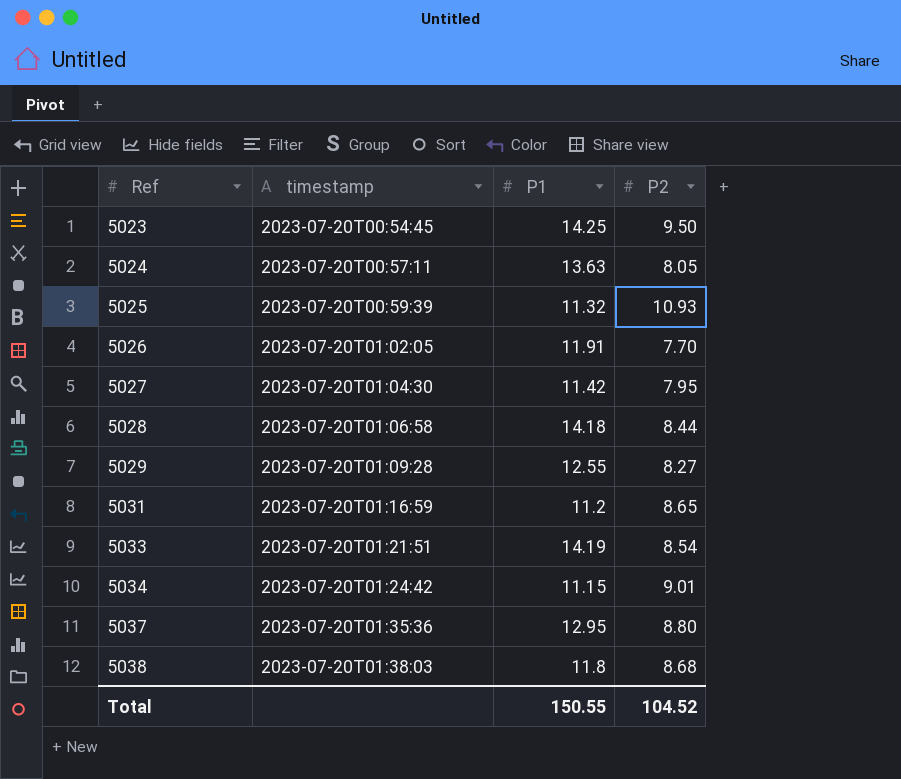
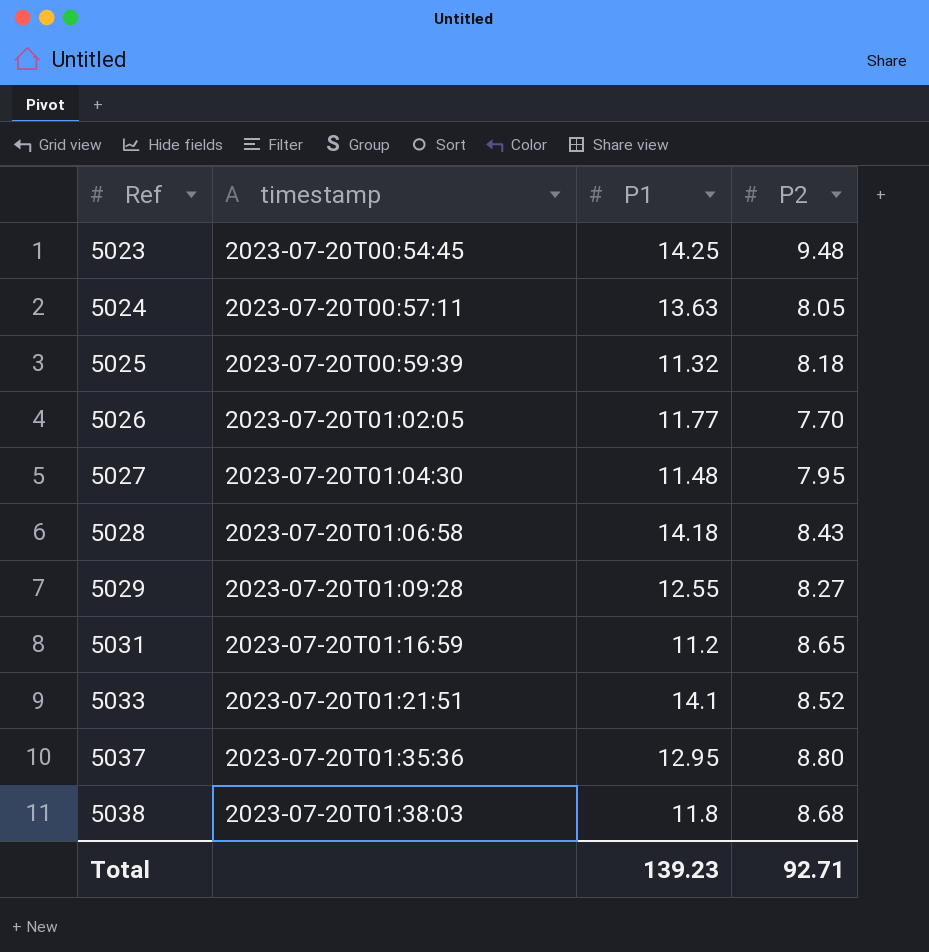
row 5034: 2023-07-20T01:24:42 | 11.15 | 9.01 -> none
5023 | P2: 9.50 -> 9.48
5025 | P2: 10.93 -> 8.18
5026 | P1: 11.91 -> 11.77
5027 | P1: 11.42 -> 11.48
5028 | P2: 8.44 -> 8.43
5033 | P1: 14.19 -> 14.1
5033 | P2: 8.54 -> 8.52
Total | P1: 150.55 -> 139.23
Total | P2: 104.52 -> 92.71

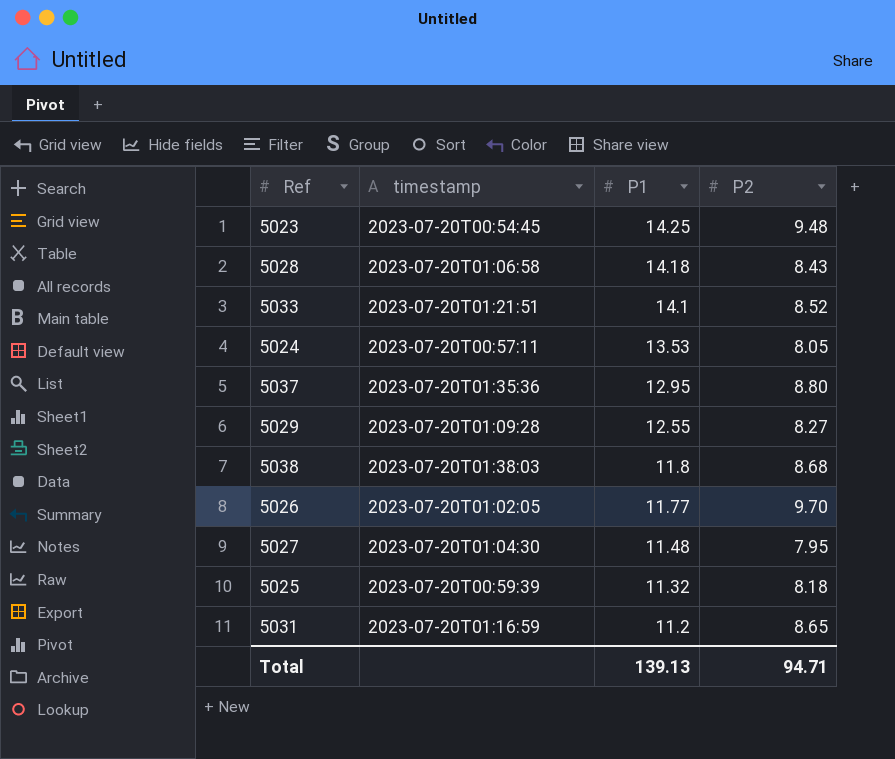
row order: Ref ascending -> P1 descending
5024 | P1: 13.63 -> 13.53
5026 | P2: 7.70 -> 9.70
Total | P1: 139.23 -> 139.13
Total | P2: 92.71 -> 94.71

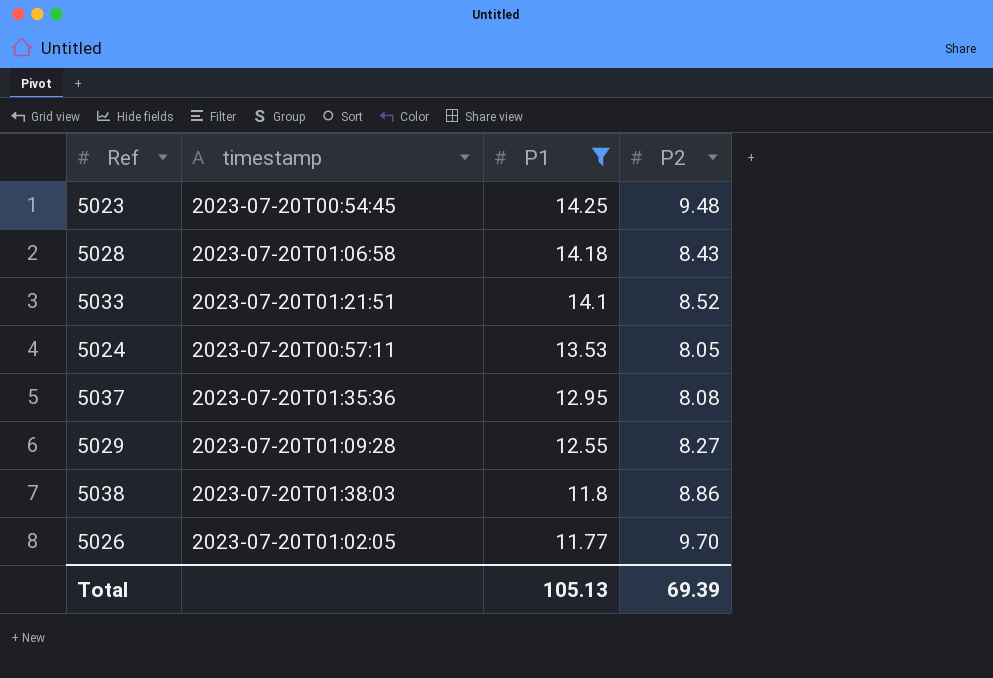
filter: none -> P1 >= 11.77
5037 | P2: 8.80 -> 8.08
5038 | P2: 8.68 -> 8.86
Total | P1: 139.13 -> 105.13
Total | P2: 94.71 -> 69.39

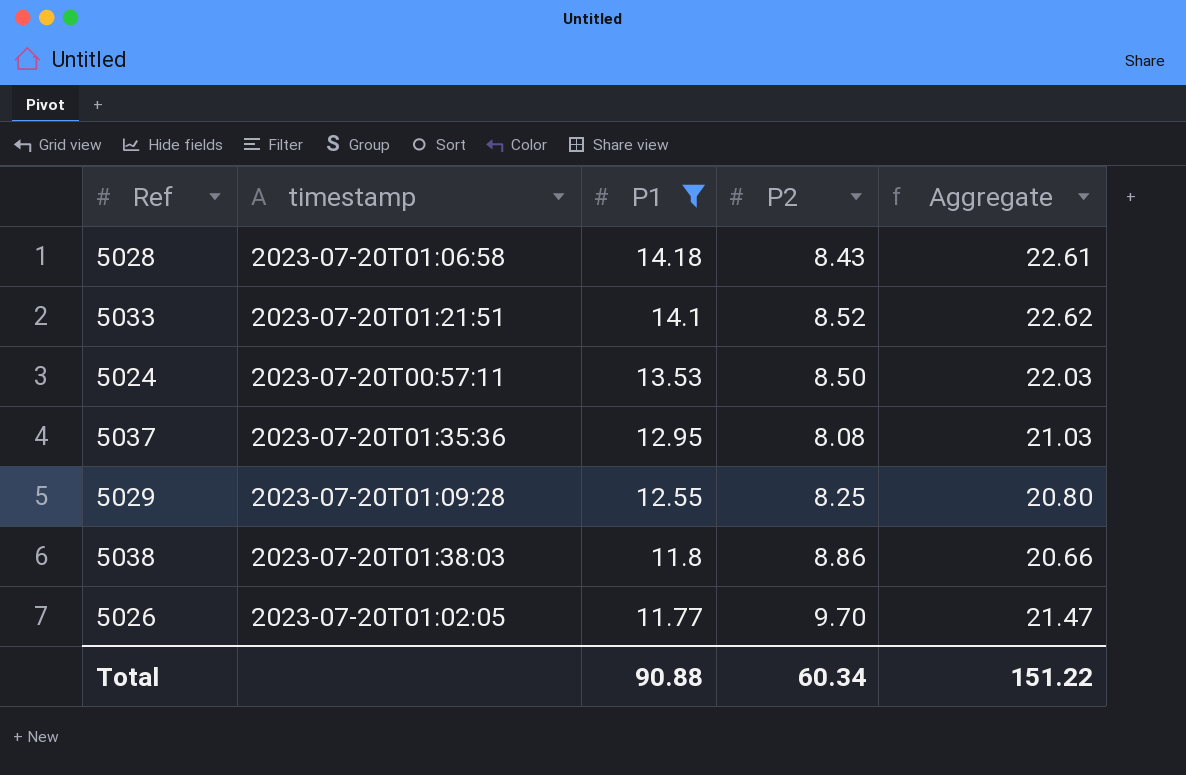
column Aggregate | formula: none -> [P1] + [P2]
row 5023: 2023-07-20T00:54:45 | 14.25 | 9.48 -> none
5024 | P2: 8.05 -> 8.50
5029 | P2: 8.27 -> 8.25
Total | P1: 105.13 -> 90.88
Total | P2: 69.39 -> 60.34

